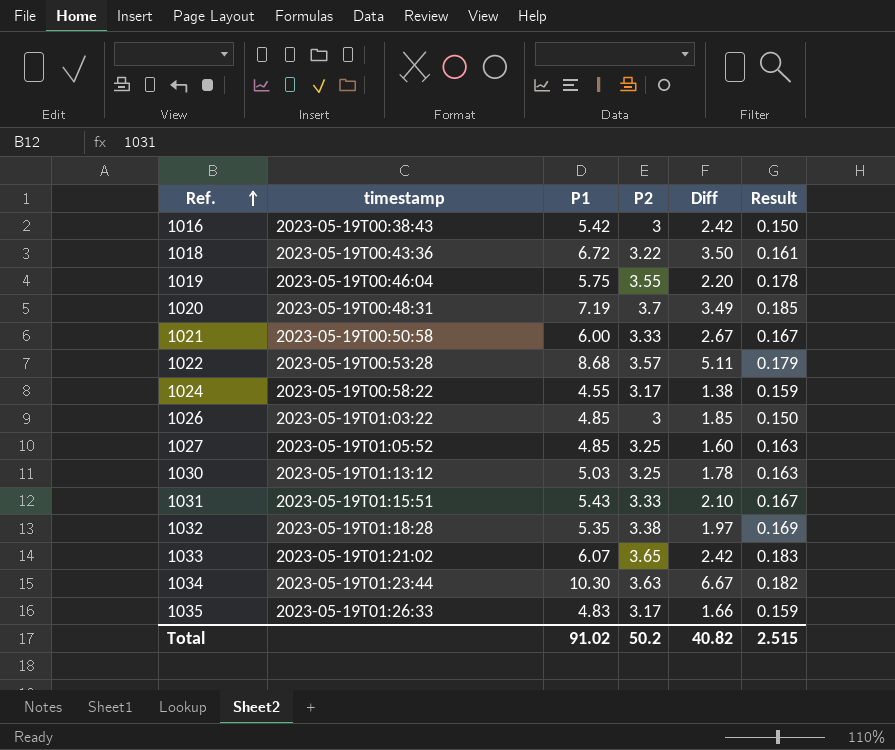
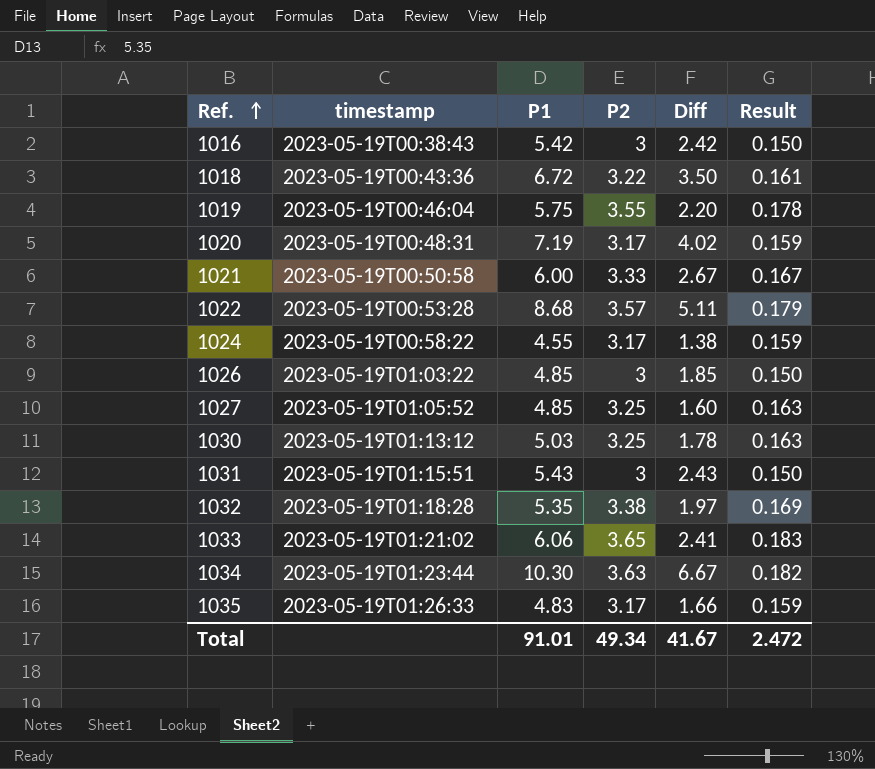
1020 | P2: 3.7 -> 3.17
1020 | Diff: 3.49 -> 4.02
1020 | Result: 0.185 -> 0.159
1031 | P2: 3.33 -> 3
1031 | Diff: 2.10 -> 2.43
1031 | Result: 0.167 -> 0.150
1033 | P1: 6.07 -> 6.06
1033 | Diff: 2.42 -> 2.41
Total | P1: 91.02 -> 91.01
Total | P2: 50.2 -> 49.34
Total | Diff: 40.82 -> 41.67
Total | Result: 2.515 -> 2.472

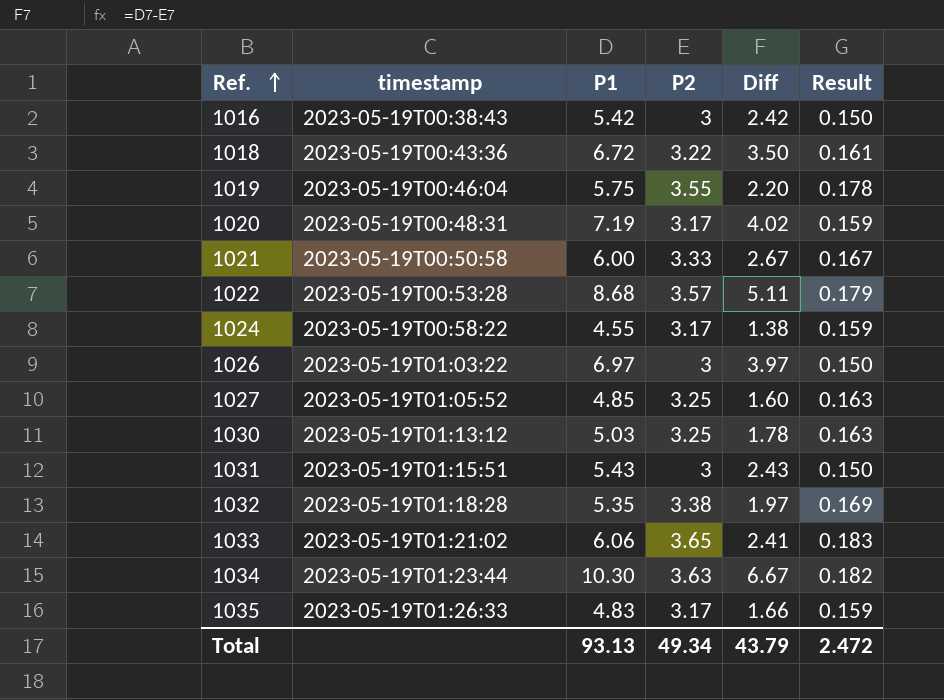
1026 | P1: 4.85 -> 6.97
1026 | Diff: 1.85 -> 3.97
Total | P1: 91.01 -> 93.13
Total | Diff: 41.67 -> 43.79

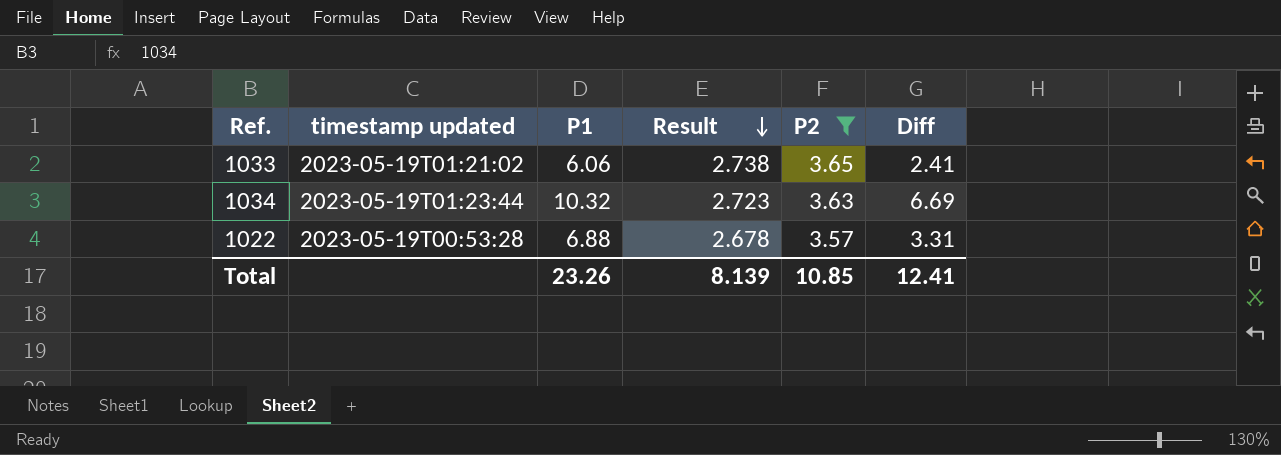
filter: none -> P2 >= 3.57
row order: Ref. ascending -> Result descending
column name: timestamp -> timestamp updated
column Result | formula: [P2] * 0.05 -> [P2] * 0.75
column Result | position: 6 -> 4
1034 | P1: 10.30 -> 10.32
1034 | Diff: 6.67 -> 6.69
1022 | P1: 8.68 -> 6.88
1022 | Diff: 5.11 -> 3.31
Total | P1: 93.13 -> 23.26
Total | Result: 2.472 -> 8.139
Total | P2: 49.34 -> 10.85
Total | Diff: 43.79 -> 12.41

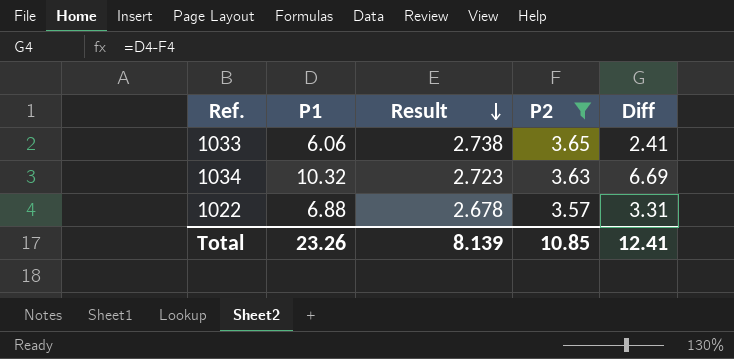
column timestamp updated | position: 2 -> none

